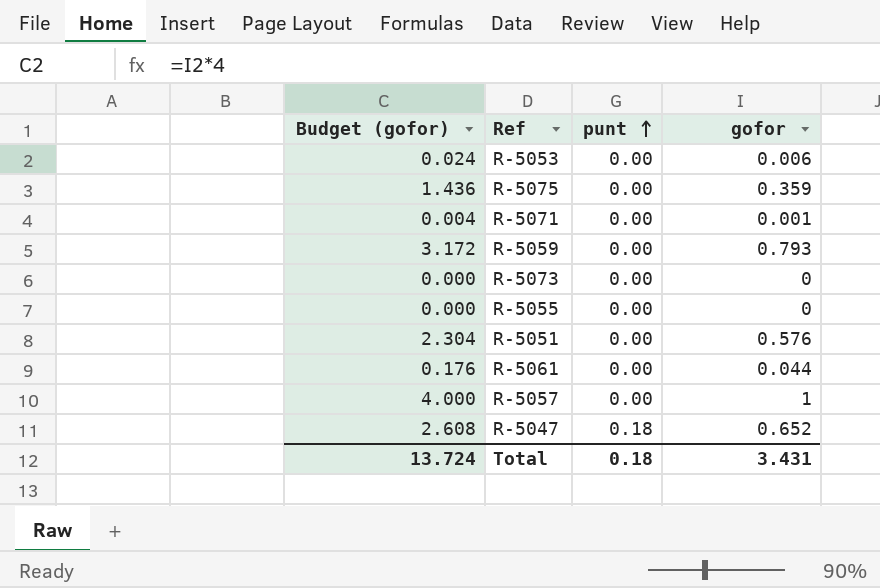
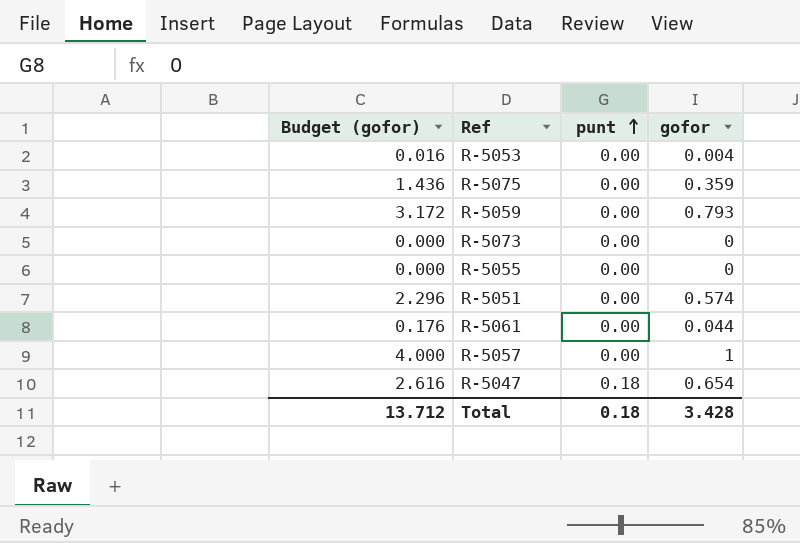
row R-5071: 0.004 | 0.00 | 0.001 -> none
R-5053 | Budget (gofor): 0.024 -> 0.016
R-5053 | gofor: 0.006 -> 0.004
R-5051 | Budget (gofor): 2.304 -> 2.296
R-5051 | gofor: 0.576 -> 0.574
R-5047 | Budget (gofor): 2.608 -> 2.616
R-5047 | gofor: 0.652 -> 0.654
Total | Budget (gofor): 13.724 -> 13.712
Total | gofor: 3.431 -> 3.428

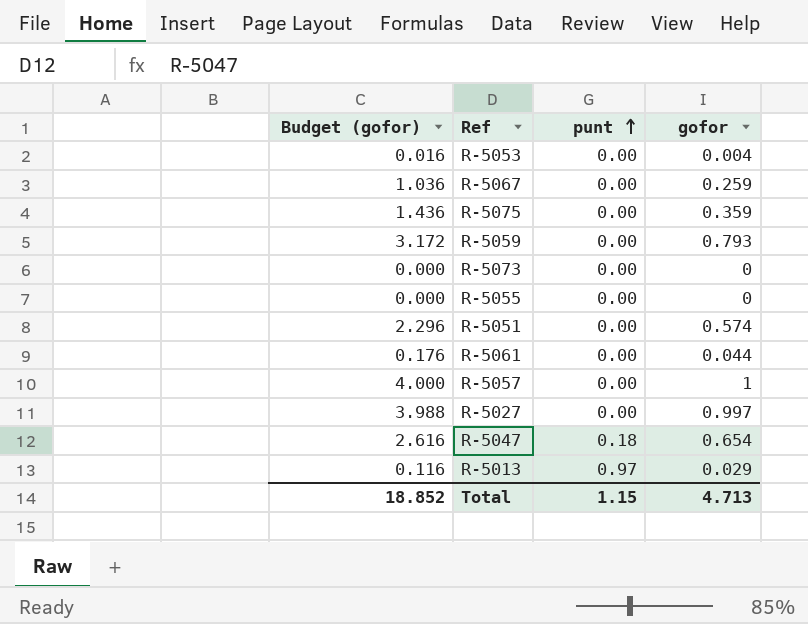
row R-5067: none -> 1.036 | 0.00 | 0.259
row R-5027: none -> 3.988 | 0.00 | 0.997
row R-5013: none -> 0.116 | 0.97 | 0.029
Total | Budget (gofor): 13.712 -> 18.852
Total | punt: 0.18 -> 1.15
Total | gofor: 3.428 -> 4.713

